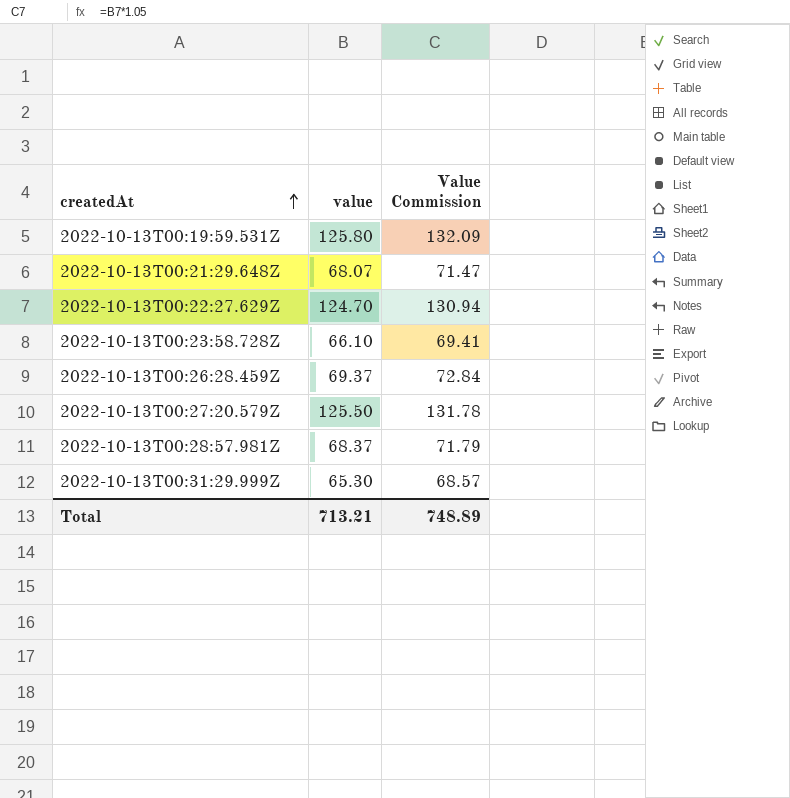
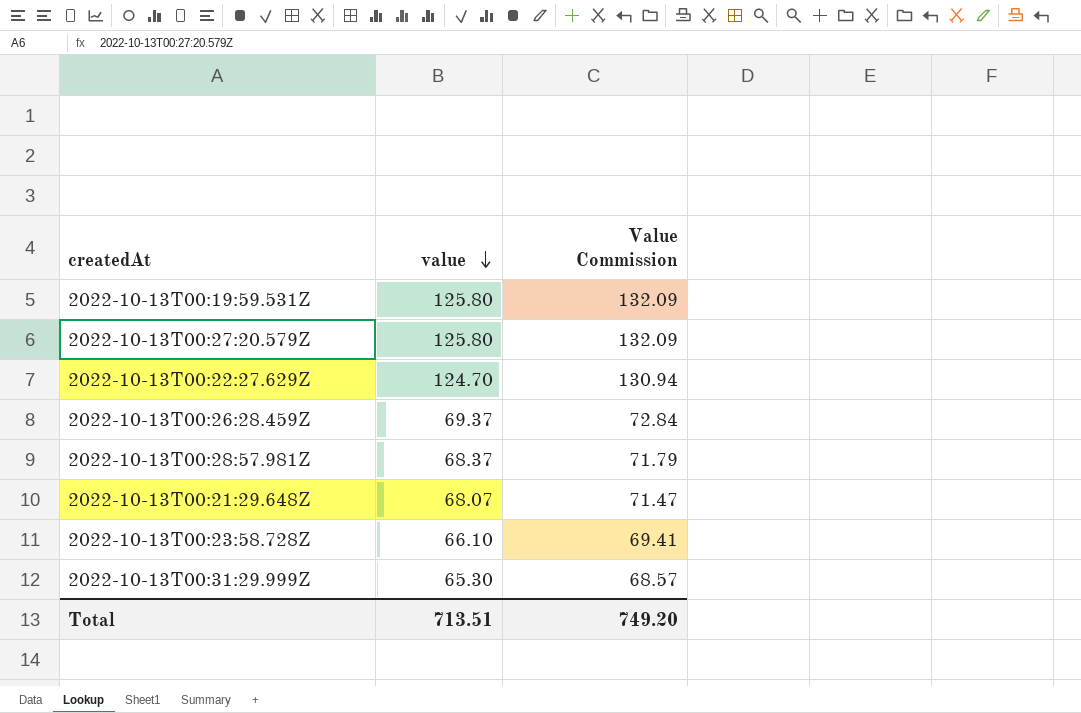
row order: createdAt ascending -> value descending
2022-10-13T00:27:20.579Z | value: 125.50 -> 125.80
2022-10-13T00:27:20.579Z | Value Commission: 131.78 -> 132.09
Total | value: 713.21 -> 713.51
Total | Value Commission: 748.89 -> 749.20

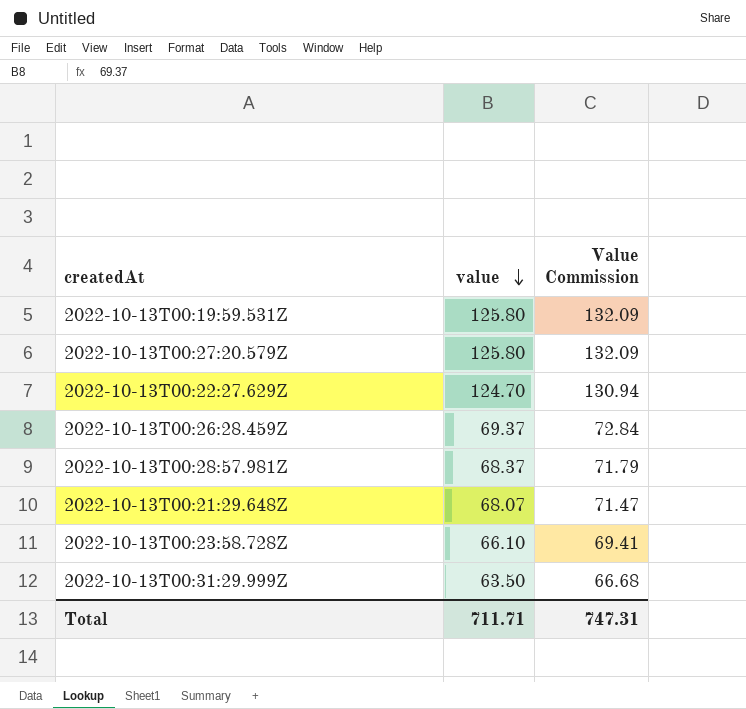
2022-10-13T00:31:29.999Z | value: 65.30 -> 63.50
2022-10-13T00:31:29.999Z | Value Commission: 68.57 -> 66.68
Total | value: 713.51 -> 711.71
Total | Value Commission: 749.20 -> 747.31

